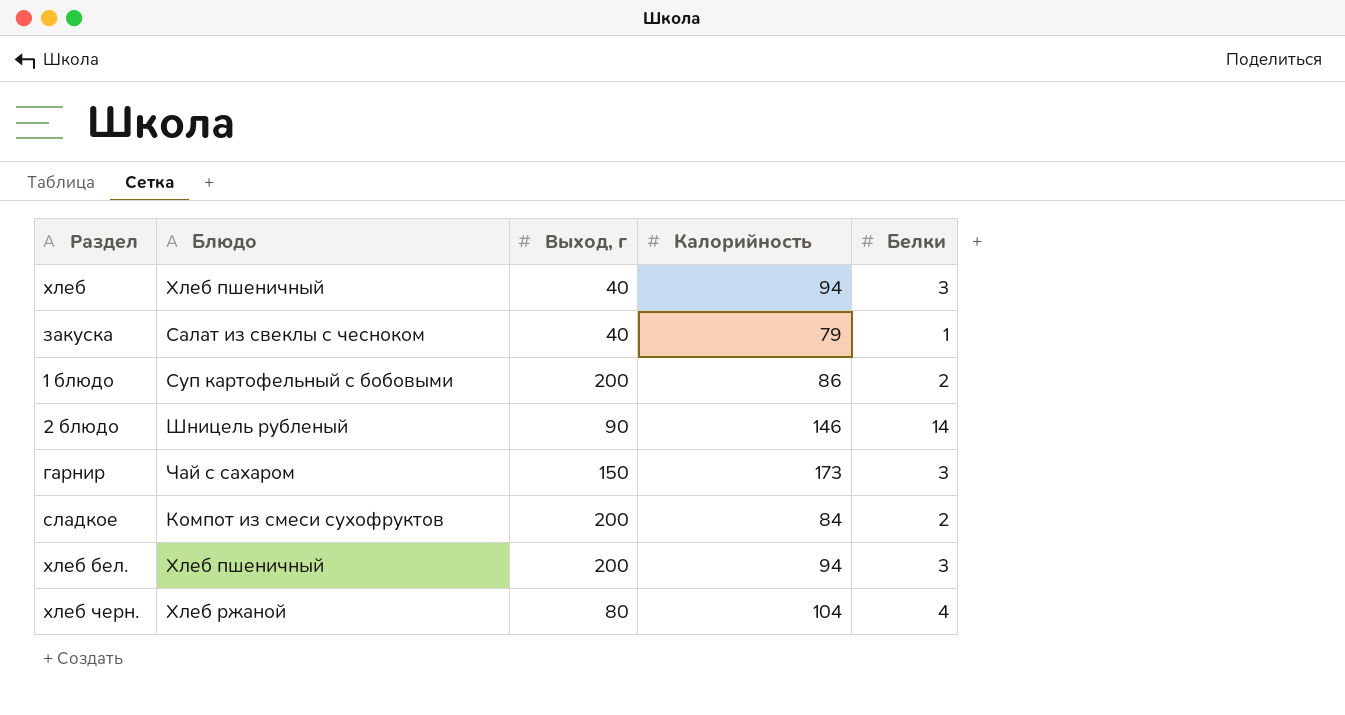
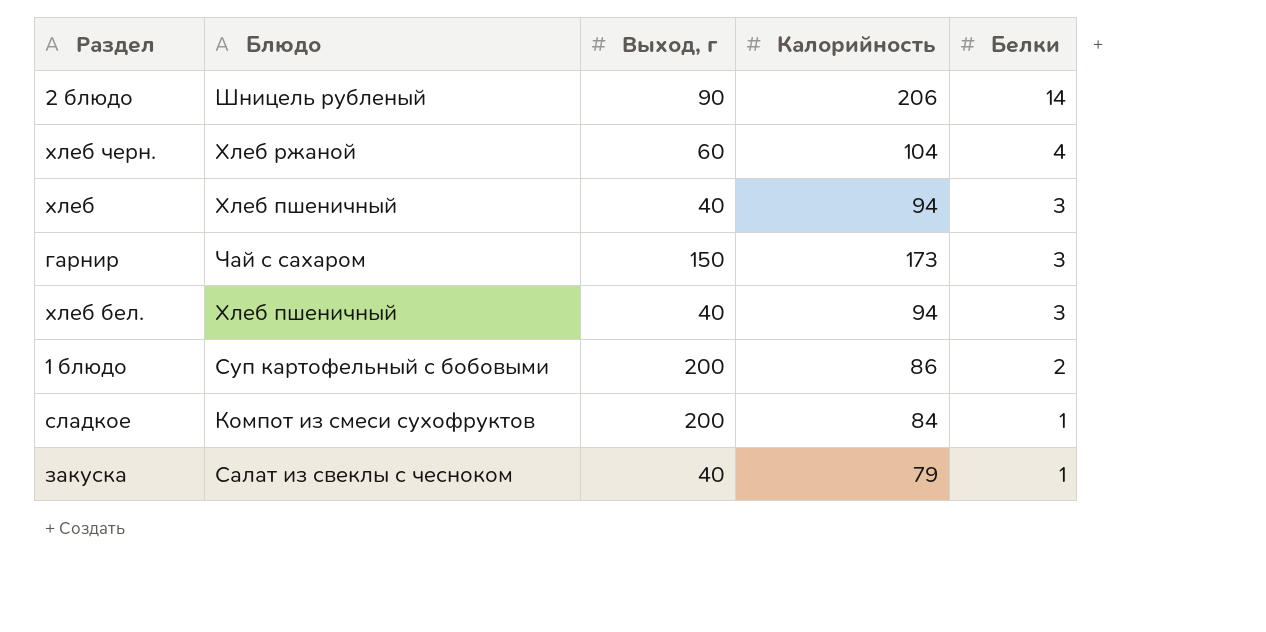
row order: none -> Белки descending
2 блюдо | Калорийность: 146 -> 206
хлеб черн. | Выход, г: 80 -> 60
хлеб бел. | Выход, г: 200 -> 40
сладкое | Белки: 2 -> 1

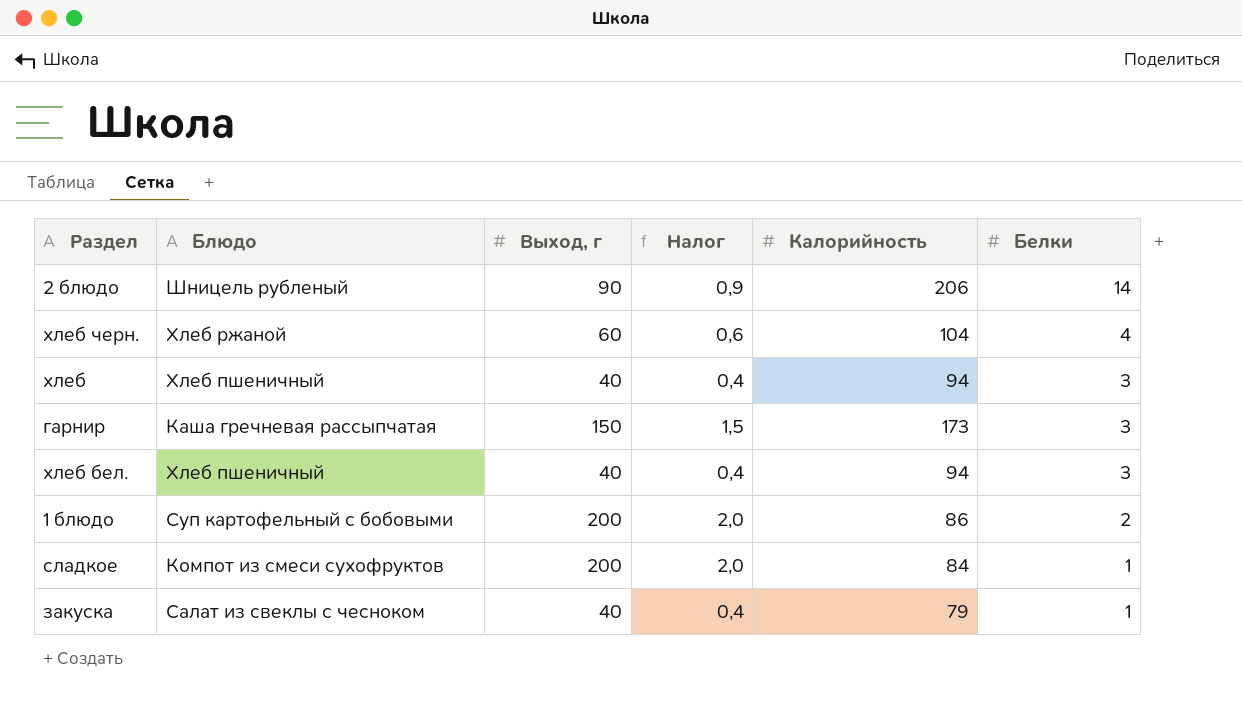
column Налог | formula: none -> [Выход, г] * 0,01
гарнир | Блюдо: Чай с сахаром -> Каша гречневая рассыпчатая

